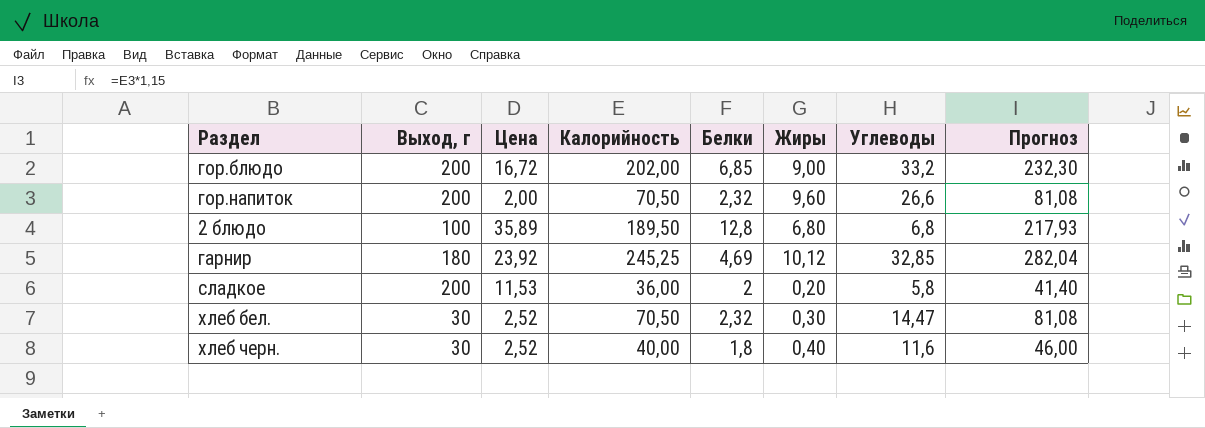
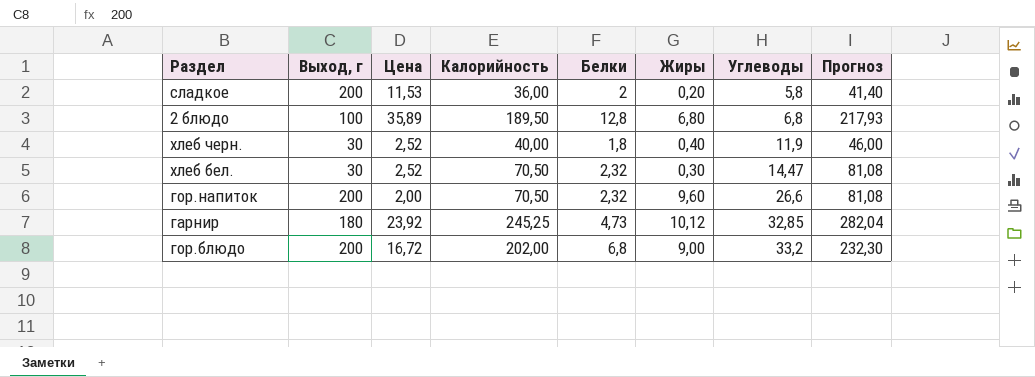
row order: none -> Углеводы ascending
хлеб черн. | Углеводы: 11,6 -> 11,9
гарнир | Белки: 4,69 -> 4,73
гор.блюдо | Белки: 6,85 -> 6,8

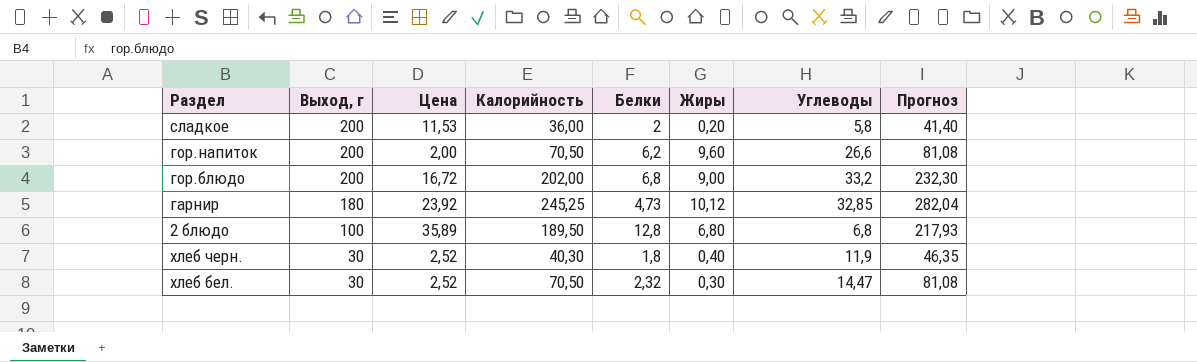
row order: Углеводы ascending -> Выход, г descending
гор.напиток | Белки: 2,32 -> 6,2
хлеб черн. | Калорийность: 40,00 -> 40,30
хлеб черн. | Прогноз: 46,00 -> 46,35

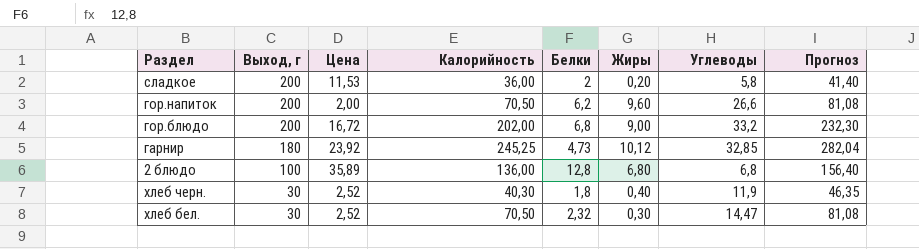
2 блюдо | Калорийность: 189,50 -> 136,00
2 блюдо | Прогноз: 217,93 -> 156,40

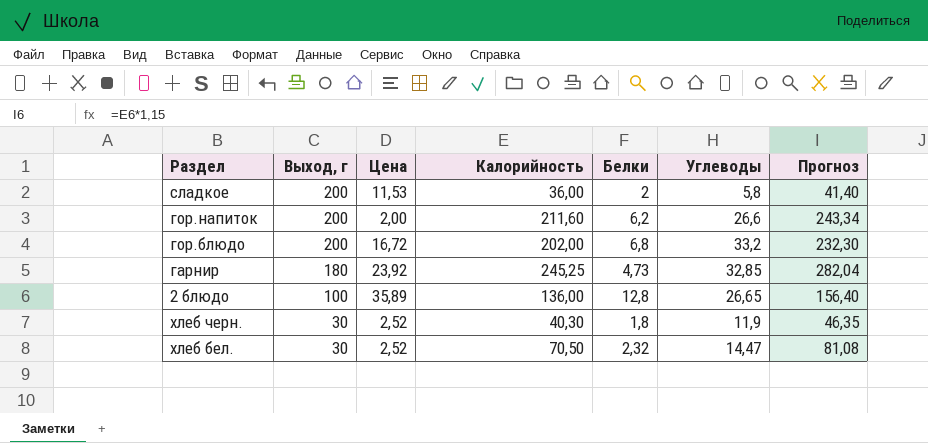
column Жиры | position: 6 -> none
гор.напиток | Калорийность: 70,50 -> 211,60
гор.напиток | Прогноз: 81,08 -> 243,34
2 блюдо | Углеводы: 6,8 -> 26,65

